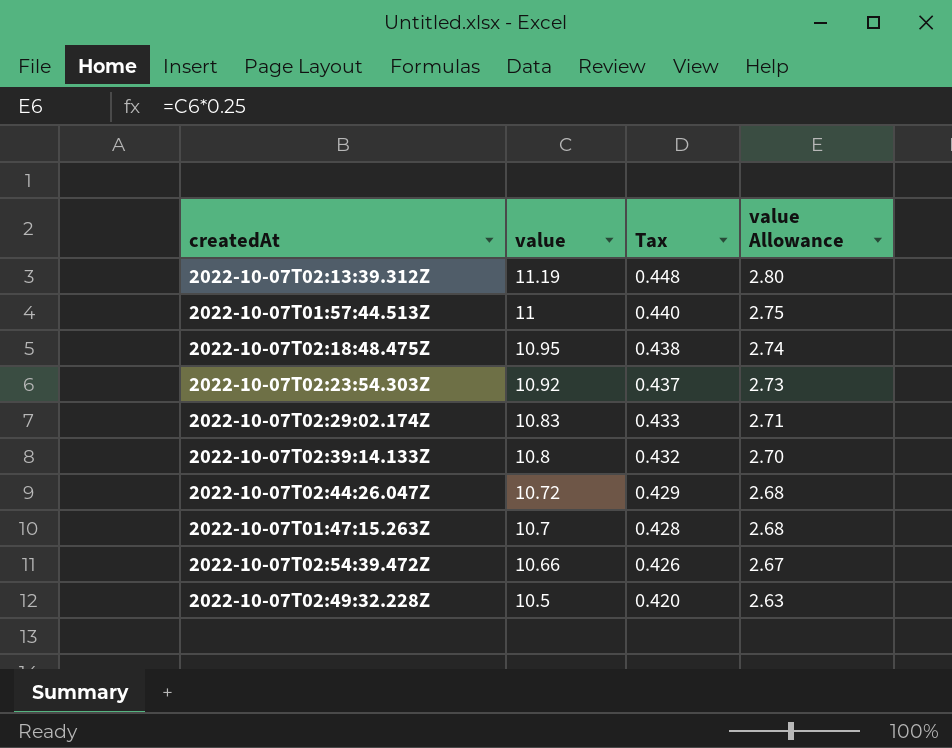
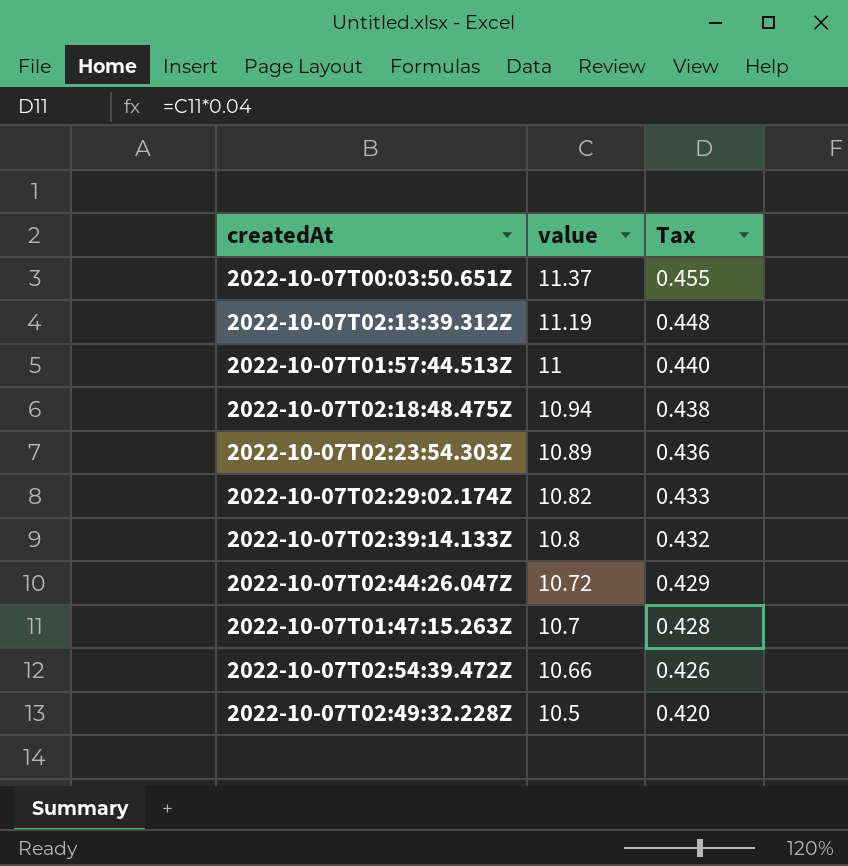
column value Allowance | formula: [value] * 0.25 -> none
row 2022-10-07T00:03:50.651Z: none -> 11.37 | 0.455
2022-10-07T02:18:48.475Z | value: 10.95 -> 10.94
2022-10-07T02:23:54.303Z | value: 10.92 -> 10.89
2022-10-07T02:23:54.303Z | Tax: 0.437 -> 0.436
2022-10-07T02:29:02.174Z | value: 10.83 -> 10.82

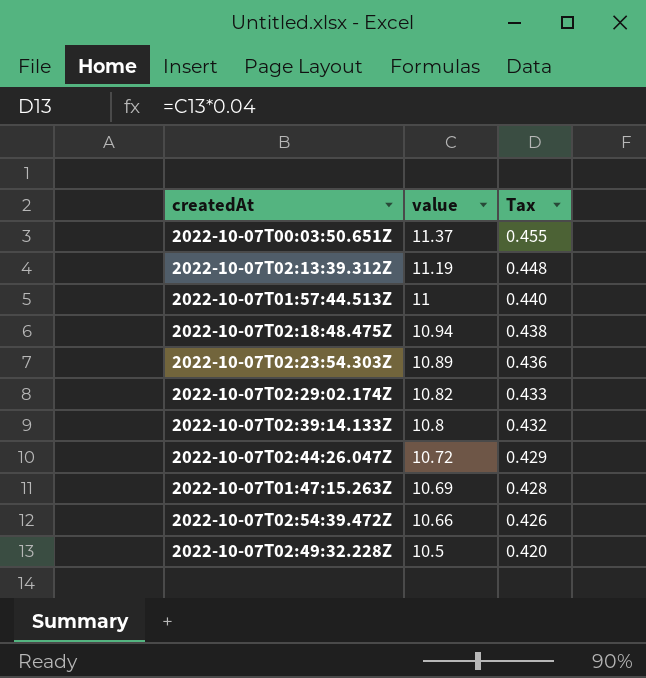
2022-10-07T01:47:15.263Z | value: 10.7 -> 10.69

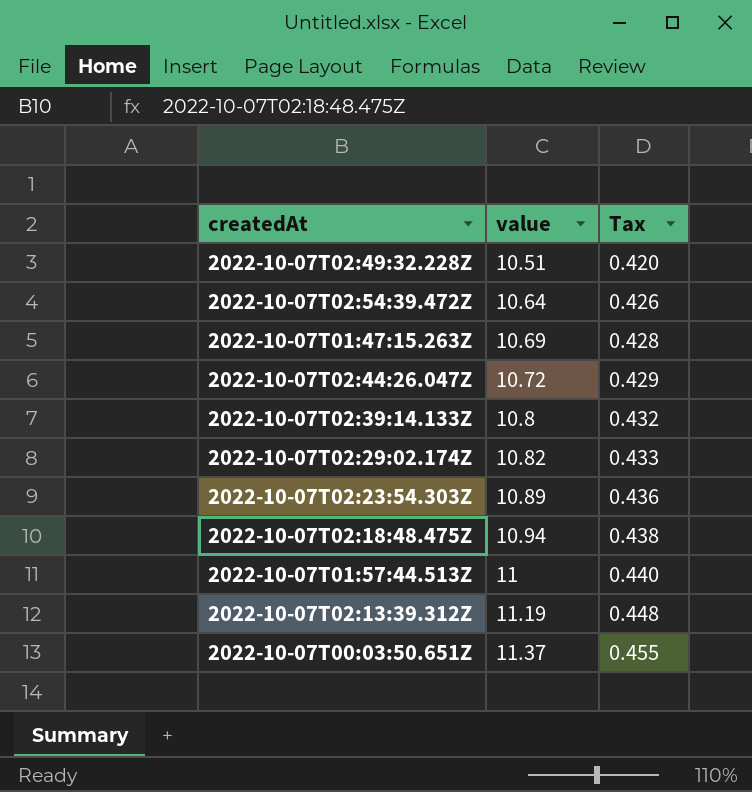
row order: value descending -> value ascending
2022-10-07T02:49:32.228Z | value: 10.5 -> 10.51
2022-10-07T02:54:39.472Z | value: 10.66 -> 10.64

